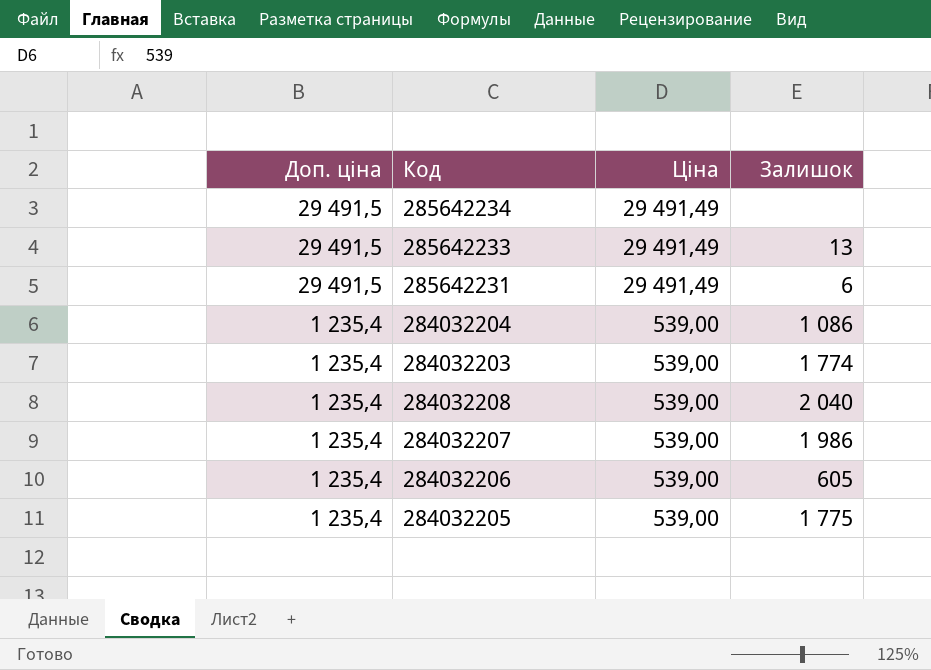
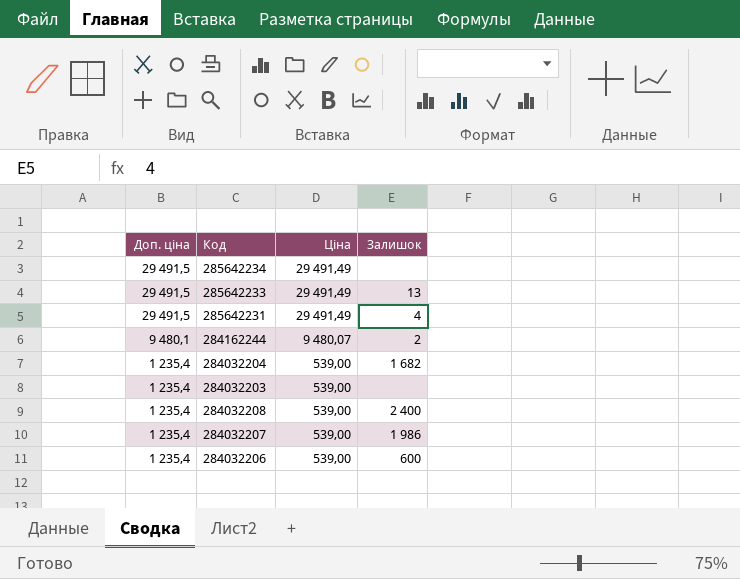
row 284032205: 1 235,4 | 539,00 | 1 775 -> none
285642231 | Залишок: 6 -> 4
row 284162244: none -> 9 480,1 | 9 480,07 | 2
284032204 | Залишок: 1 086 -> 1 682
284032203 | Залишок: 1 774 -> none
284032208 | Залишок: 2 040 -> 2 400
284032206 | Залишок: 605 -> 600

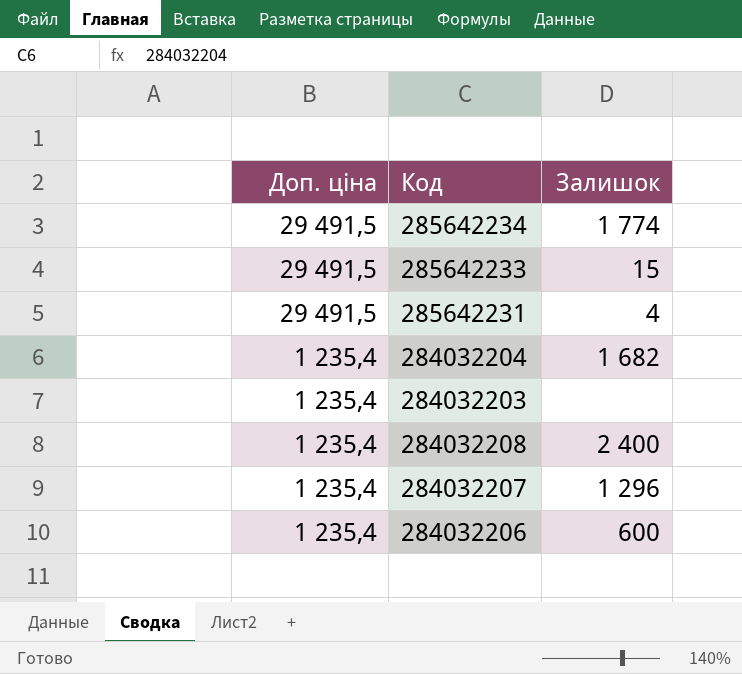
column Ціна | position: 3 -> none
row 284162244: 9 480,1 | 9 480,07 | 2 -> none
285642234 | Залишок: none -> 1 774
285642233 | Залишок: 13 -> 15
284032207 | Залишок: 1 986 -> 1 296

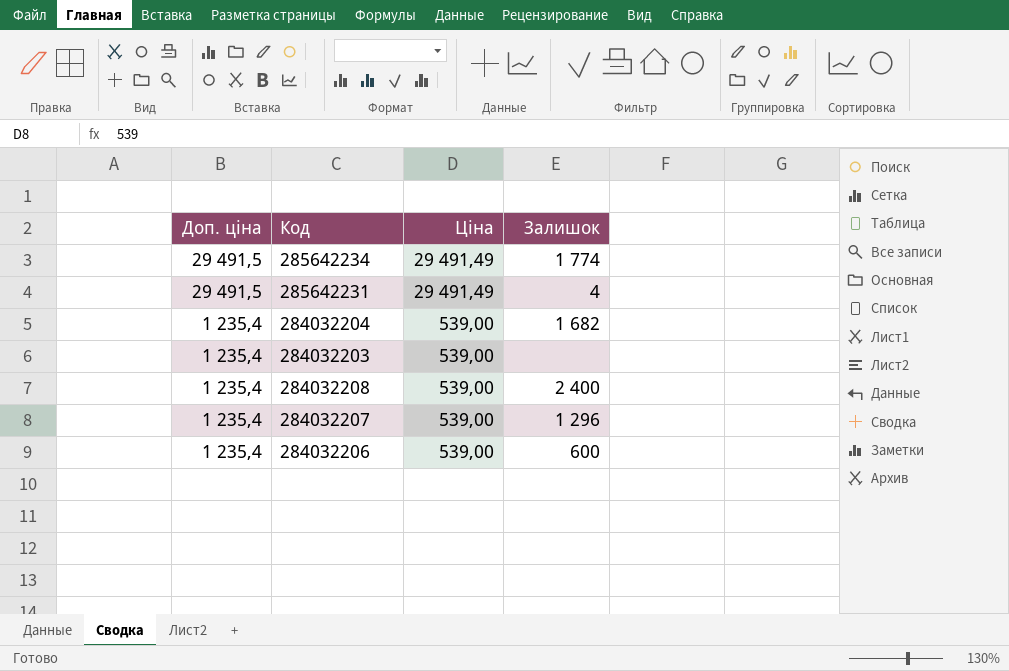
column Ціна | position: none -> 3
row 285642233: 29 491,5 | 15 -> none

